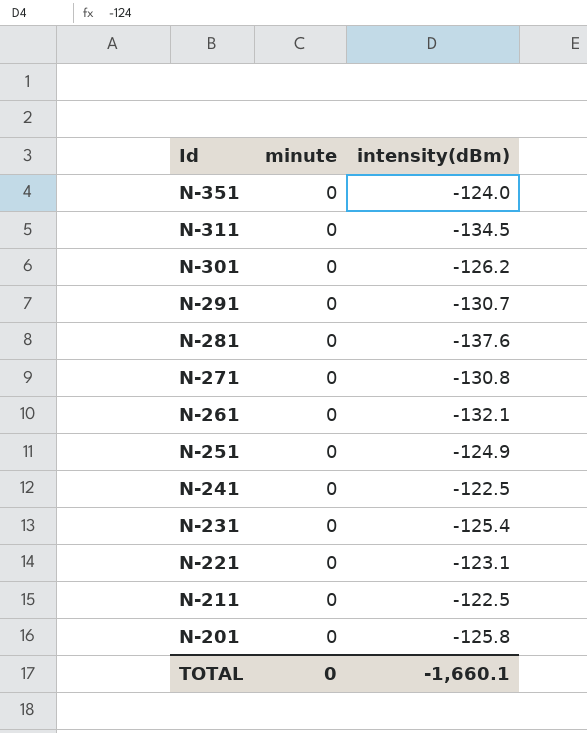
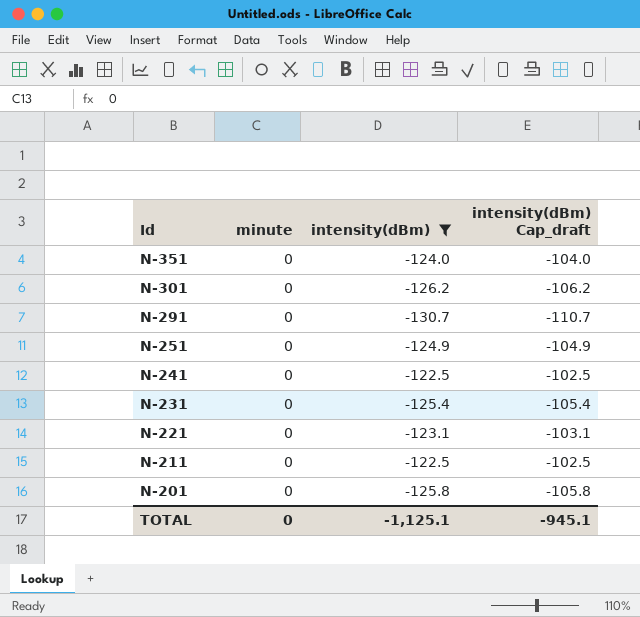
filter: none -> intensity(dBm) >= -130.7
column intensity(dBm) Cap_draft | formula: none -> [intensity(dBm)] + 20
TOTAL | intensity(dBm): -1,660.1 -> -1,125.1

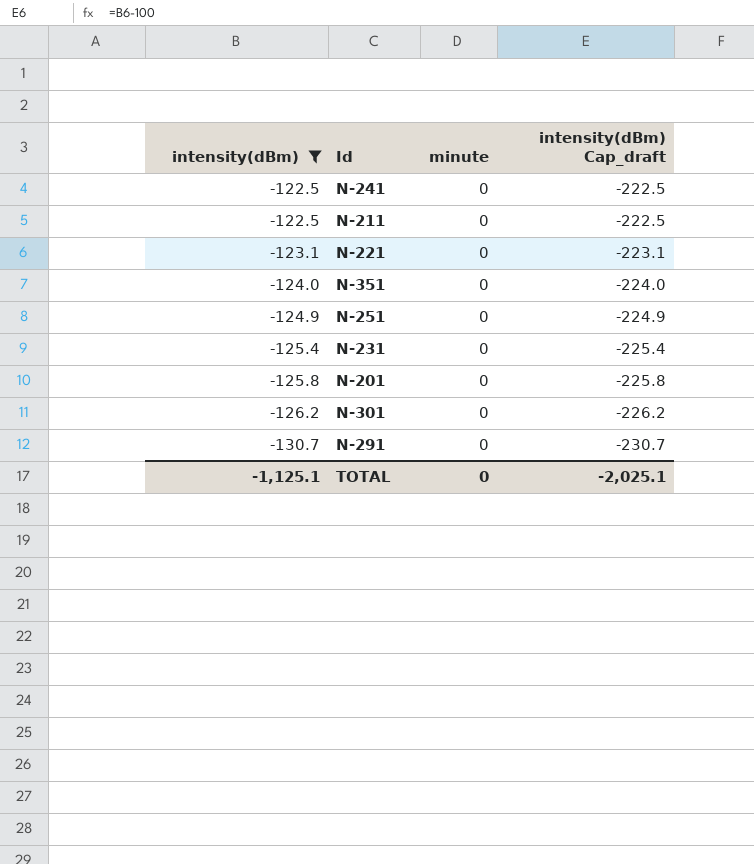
row order: Id descending -> intensity(dBm) descending
column intensity(dBm) | position: 3 -> 1
column intensity(dBm) Cap_draft | formula: [intensity(dBm)] + 20 -> [intensity(dBm)] - 100
TOTAL | intensity(dBm) Cap_draft: -945.1 -> -2,025.1

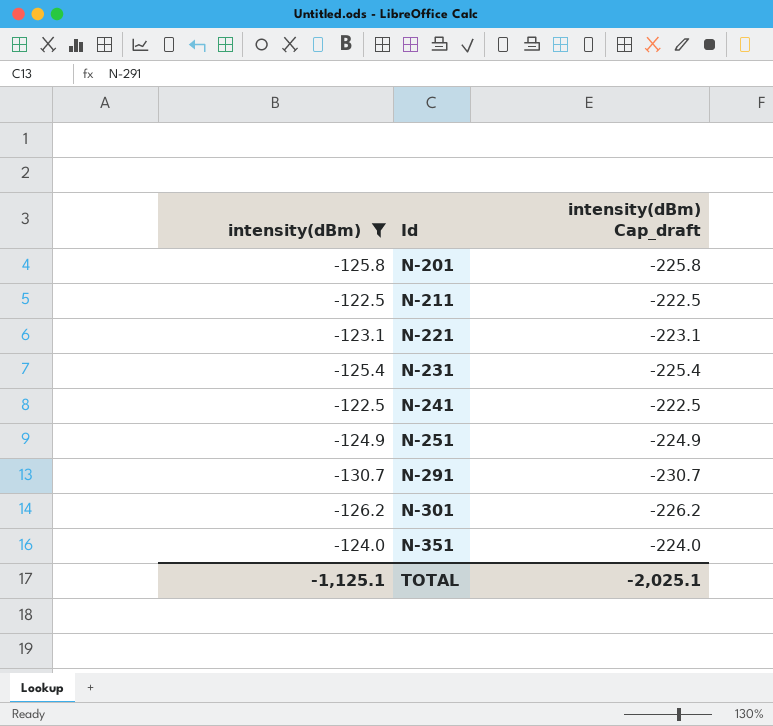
row order: intensity(dBm) descending -> Id ascending
column minute | position: 3 -> none

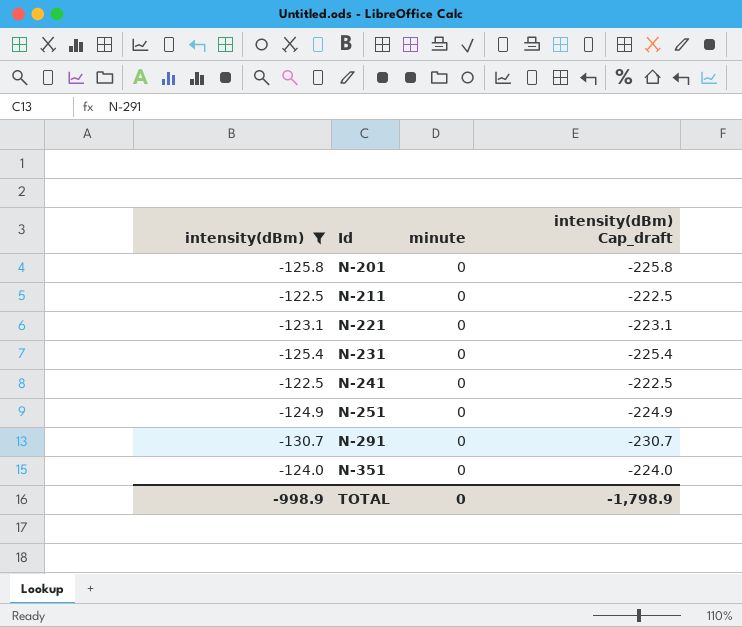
column minute | position: none -> 3
row N-301: -126.2 | -226.2 -> none
TOTAL | intensity(dBm): -1,125.1 -> -998.9
TOTAL | intensity(dBm) Cap_draft: -2,025.1 -> -1,798.9

